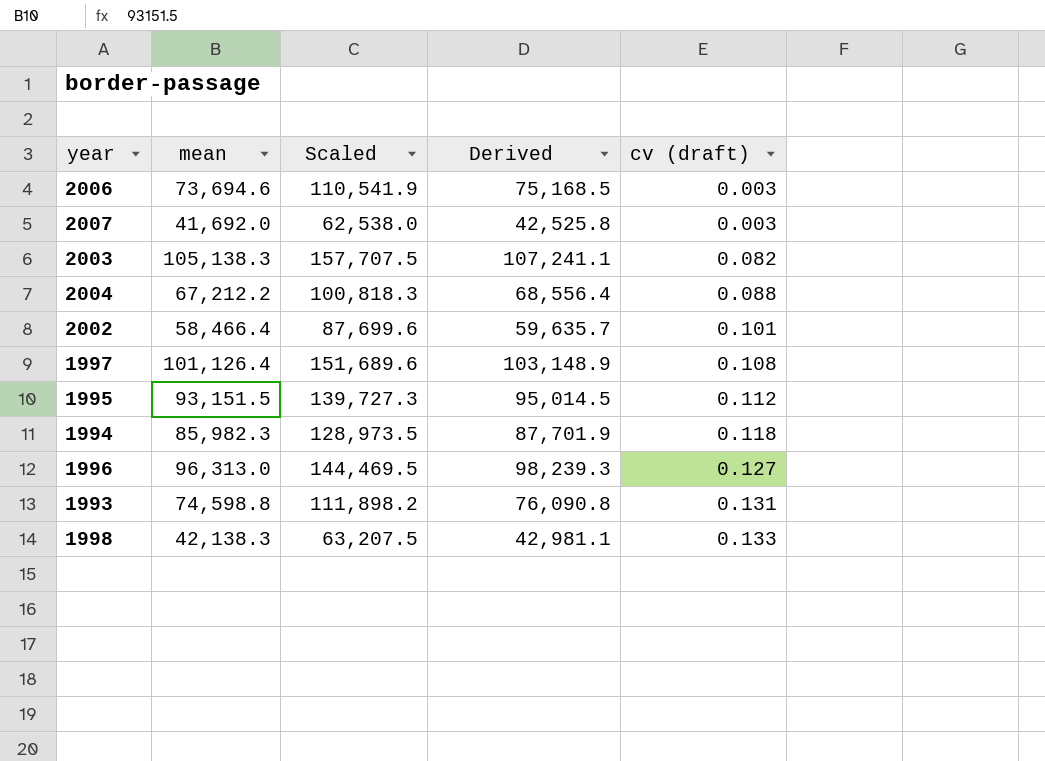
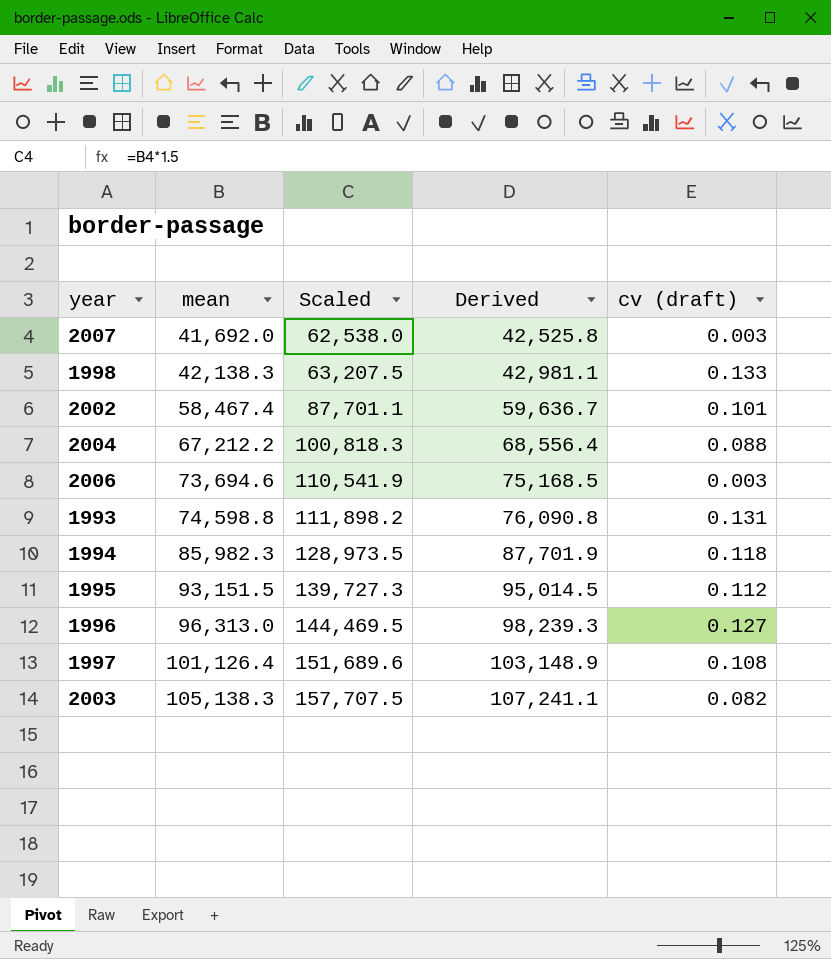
row order: cv (draft) ascending -> mean ascending
2002 | mean: 58,466.4 -> 58,467.4
2002 | Scaled: 87,699.6 -> 87,701.1
2002 | Derived: 59,635.7 -> 59,636.7

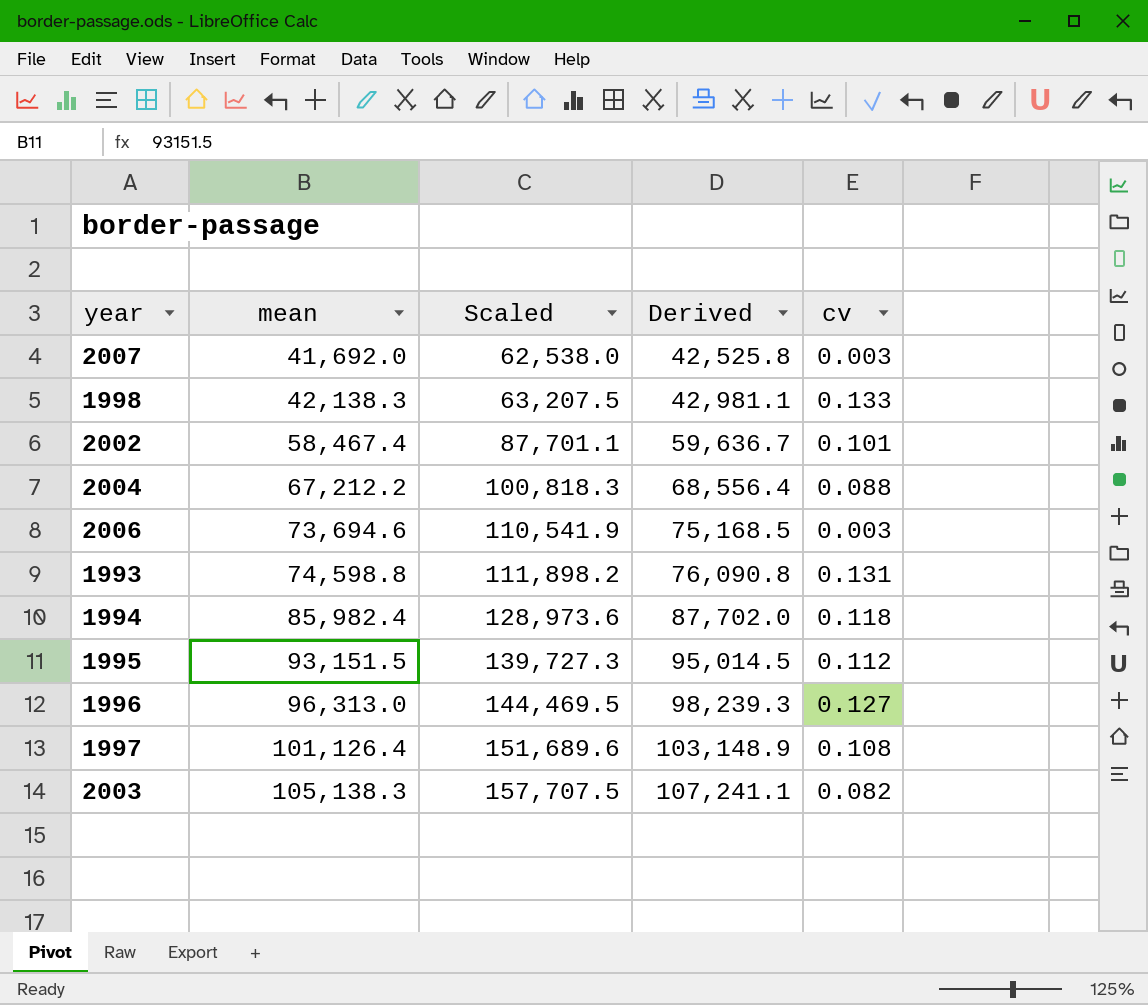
column name: cv (draft) -> cv
1994 | mean: 85,982.3 -> 85,982.4
1994 | Scaled: 128,973.5 -> 128,973.6
1994 | Derived: 87,701.9 -> 87,702.0

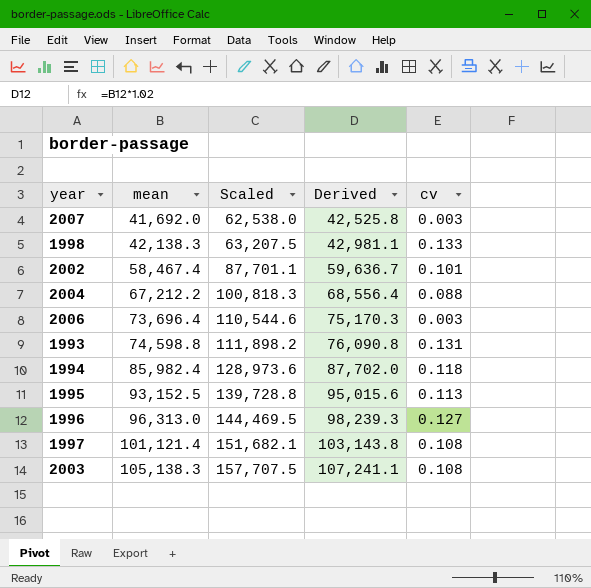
2006 | mean: 73,694.6 -> 73,696.4
2006 | Scaled: 110,541.9 -> 110,544.6
2006 | Derived: 75,168.5 -> 75,170.3
1995 | mean: 93,151.5 -> 93,152.5
1995 | Scaled: 139,727.3 -> 139,728.8
1995 | Derived: 95,014.5 -> 95,015.6
1995 | cv: 0.112 -> 0.113
1997 | mean: 101,126.4 -> 101,121.4
1997 | Scaled: 151,689.6 -> 151,682.1
1997 | Derived: 103,148.9 -> 103,143.8
2003 | cv: 0.082 -> 0.108

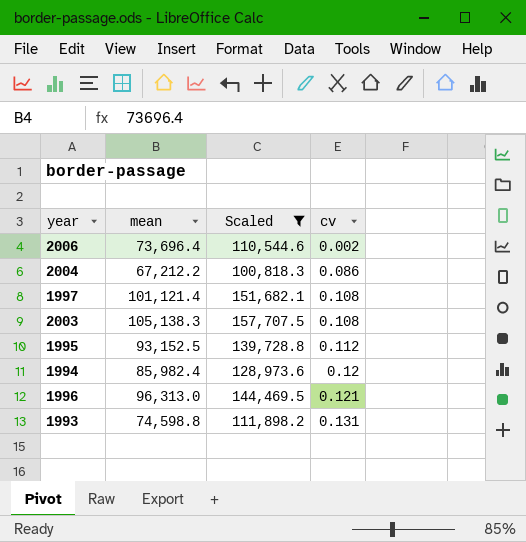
filter: none -> Scaled >= 100,818.3
row order: mean ascending -> cv ascending
column Derived | formula: [mean] * 1.02 -> none
2006 | cv: 0.003 -> 0.002
2004 | cv: 0.088 -> 0.086
1995 | cv: 0.113 -> 0.112
1994 | cv: 0.118 -> 0.12
1996 | cv: 0.127 -> 0.121

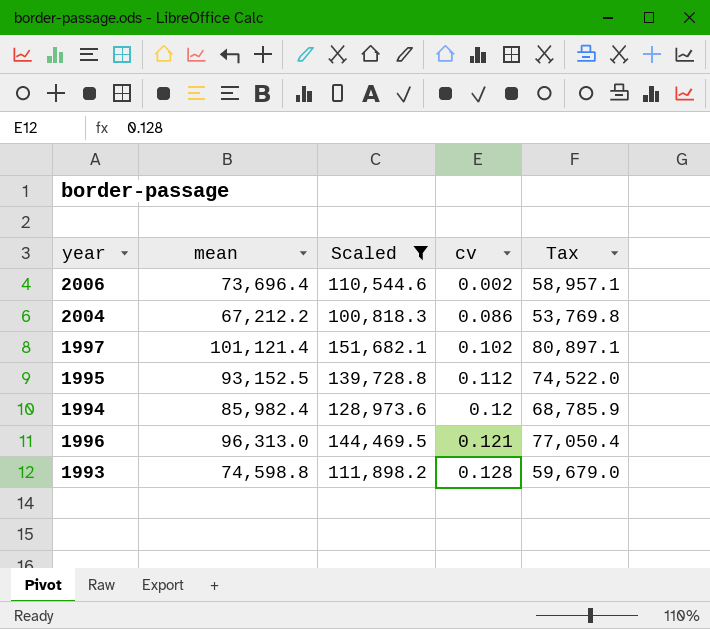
column Tax | formula: none -> [mean] * 0.8
row 2003: 105,138.3 | 157,707.5 | 0.108 -> none
1997 | cv: 0.108 -> 0.102
1993 | cv: 0.131 -> 0.128

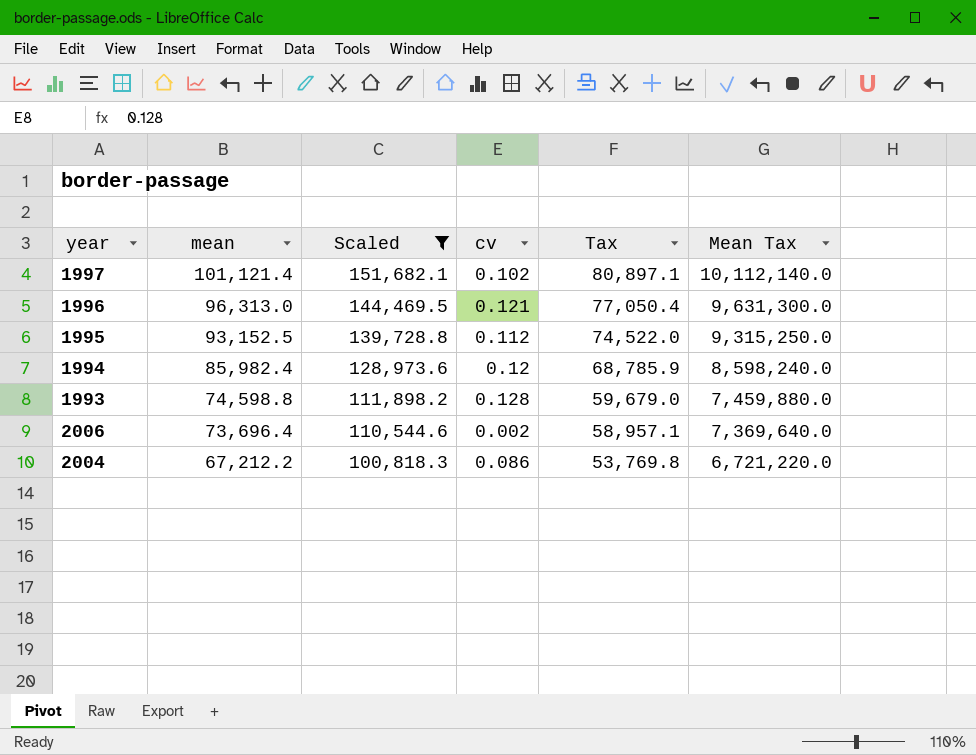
row order: cv ascending -> mean descending
column Mean Tax | formula: none -> [mean] * 100

